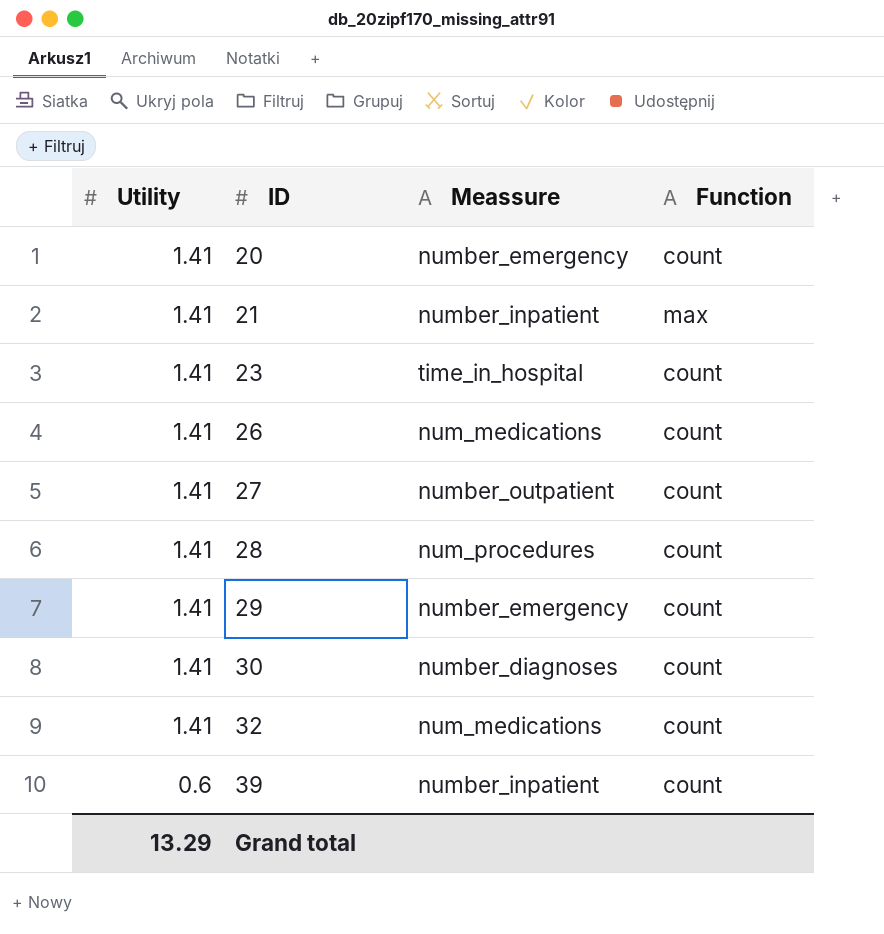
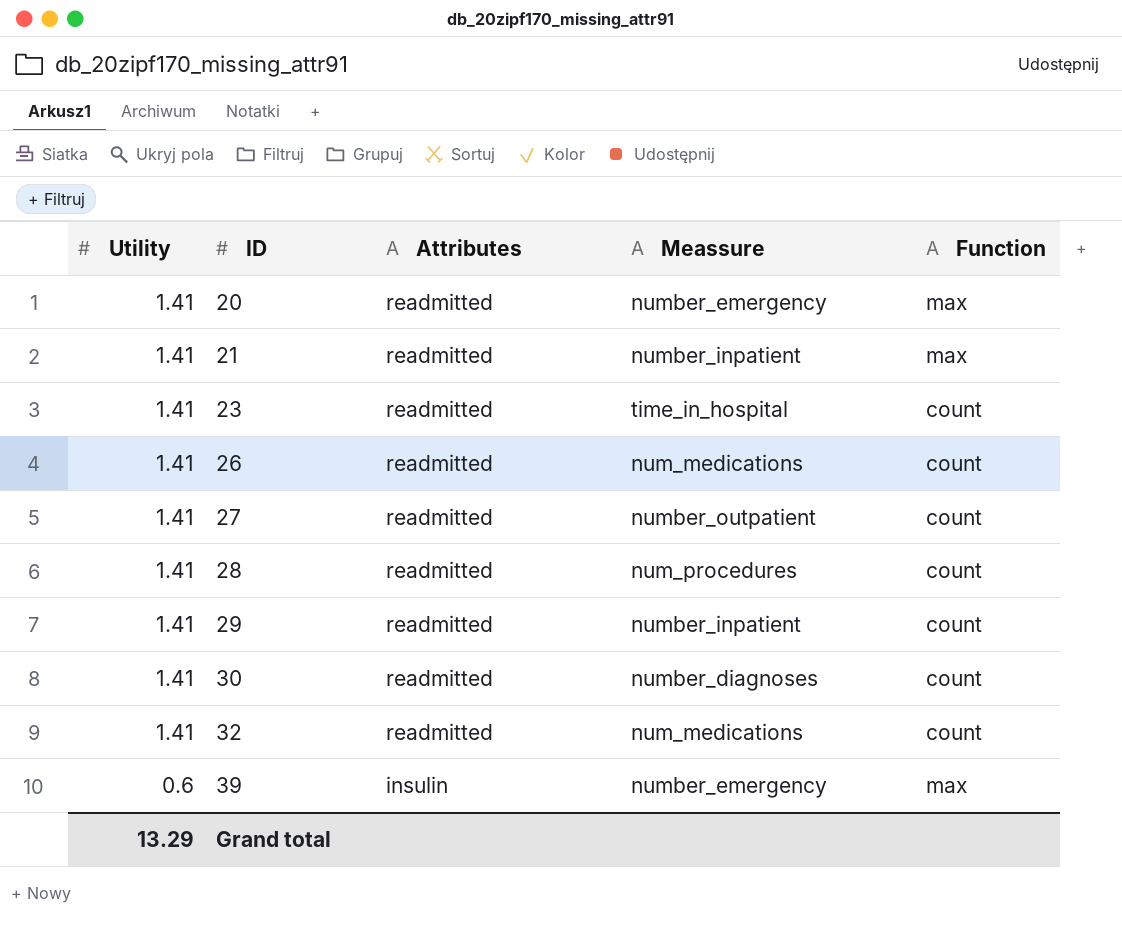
column Attributes | position: none -> 3
20 | Function: count -> max
29 | Meassure: number_emergency -> number_inpatient
39 | Meassure: number_inpatient -> number_emergency
39 | Function: count -> max

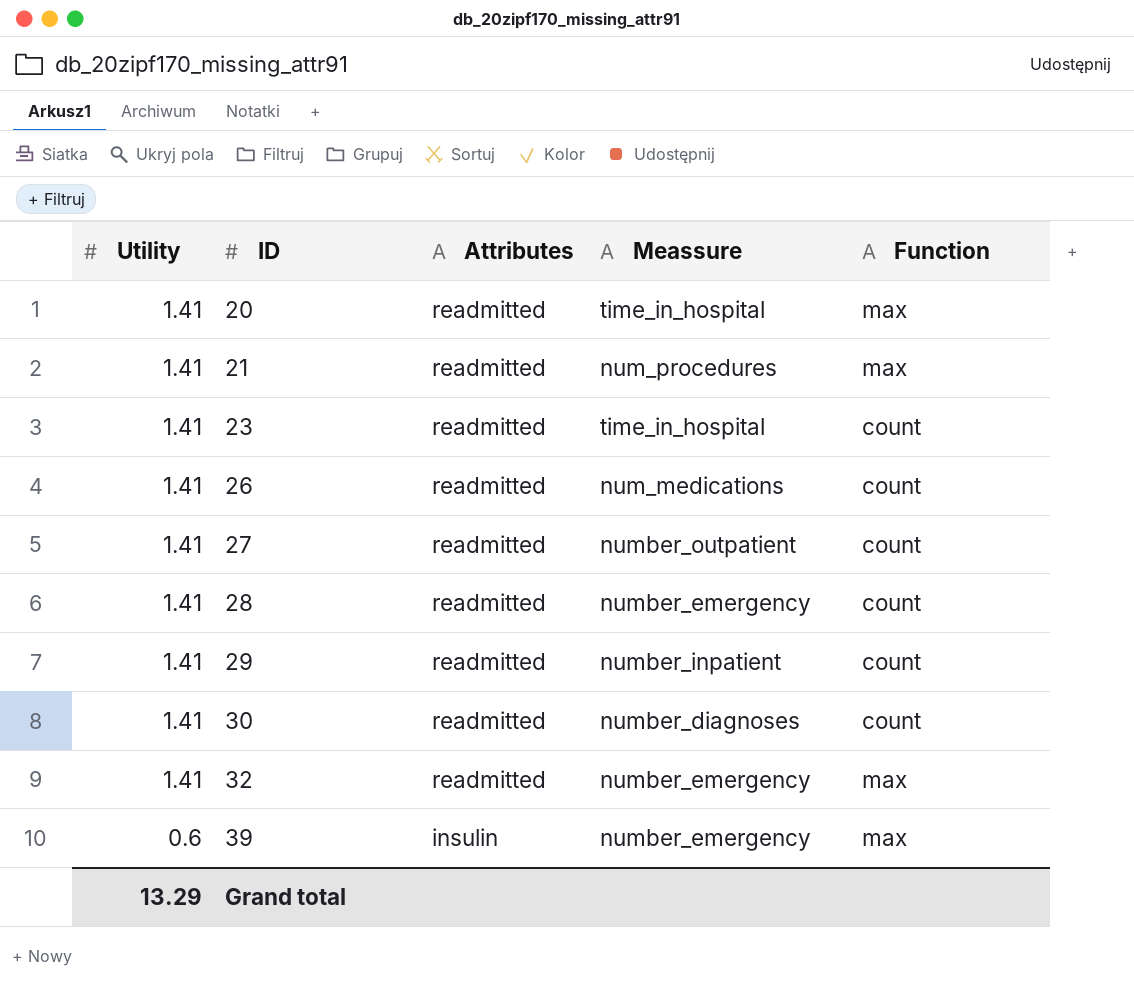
20 | Meassure: number_emergency -> time_in_hospital
21 | Meassure: number_inpatient -> num_procedures
28 | Meassure: num_procedures -> number_emergency
32 | Meassure: num_medications -> number_emergency
32 | Function: count -> max

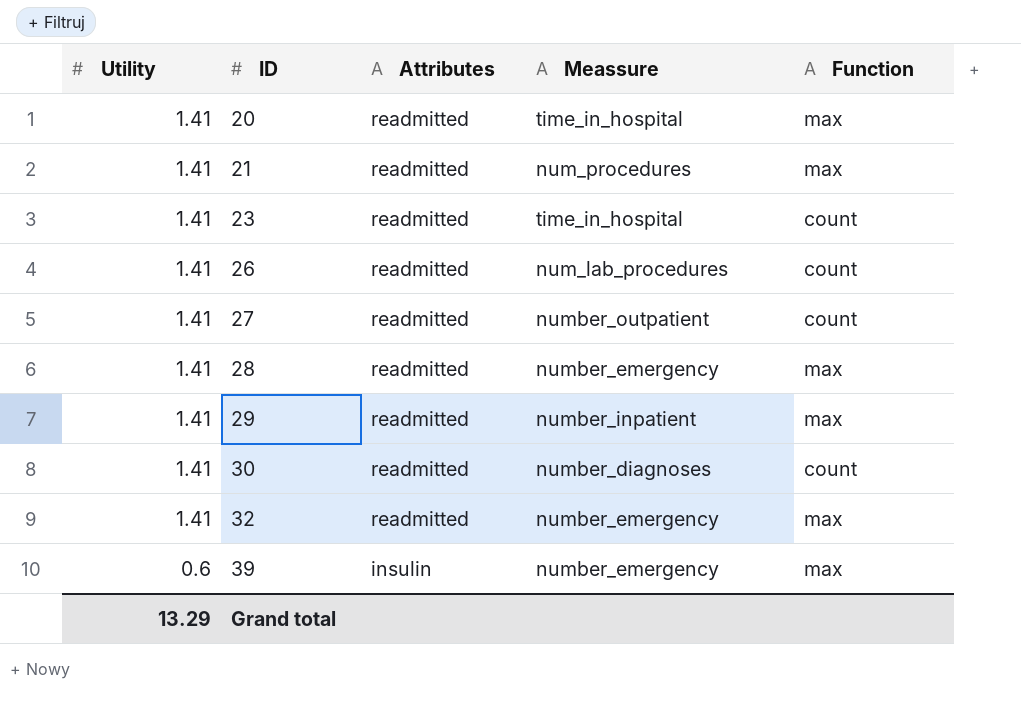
26 | Meassure: num_medications -> num_lab_procedures
28 | Function: count -> max
29 | Function: count -> max

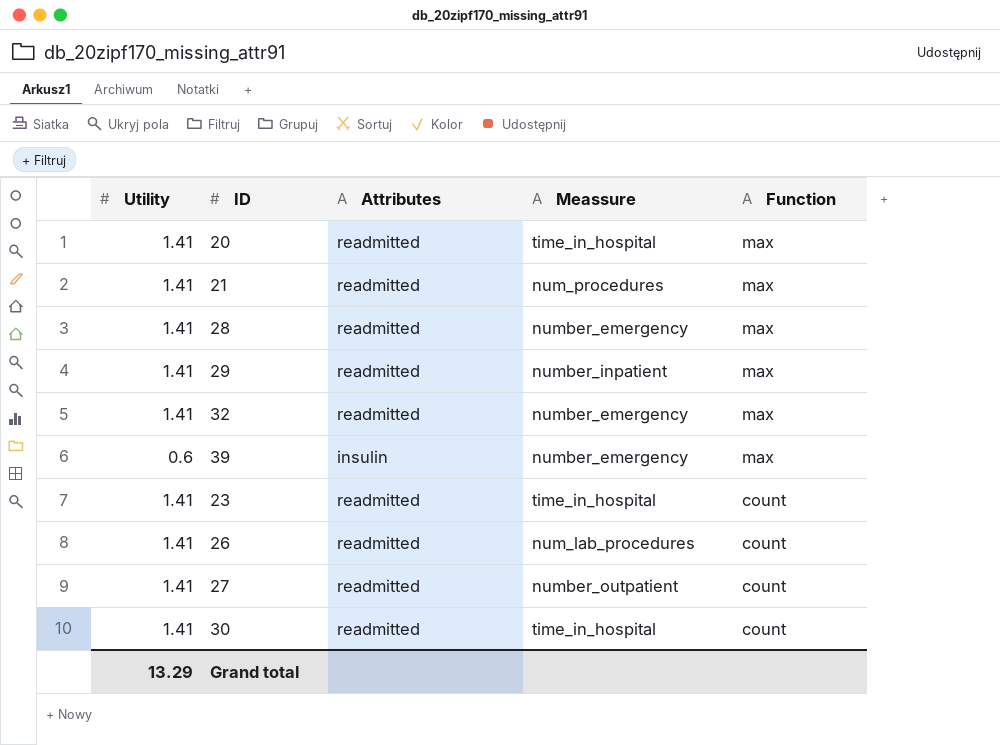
row order: Utility descending -> Function descending
30 | Meassure: number_diagnoses -> time_in_hospital

